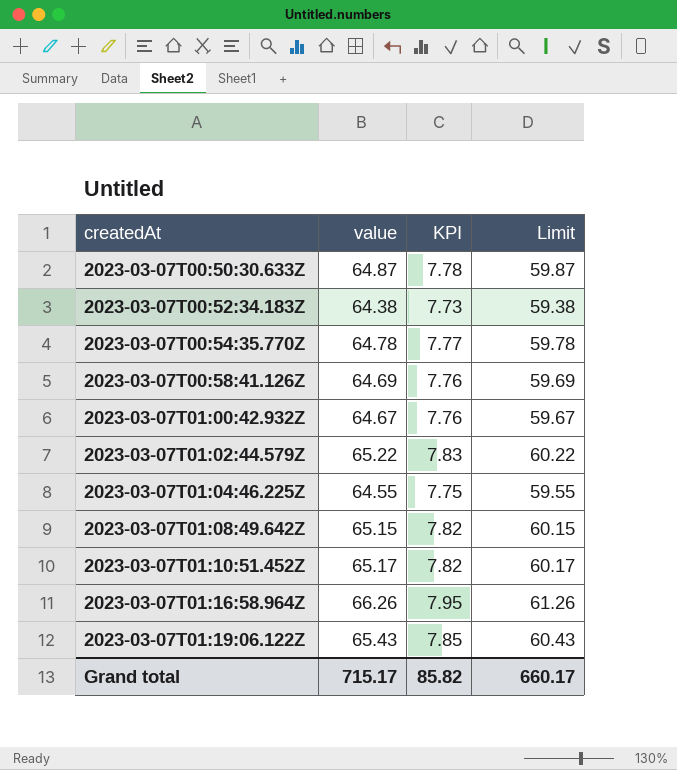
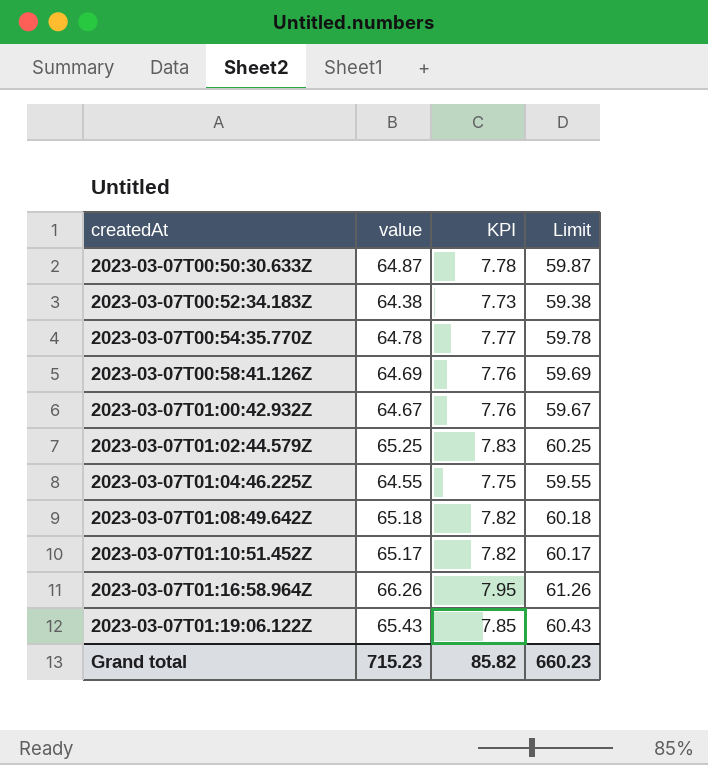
2023-03-07T01:02:44.579Z | value: 65.22 -> 65.25
2023-03-07T01:02:44.579Z | Limit: 60.22 -> 60.25
2023-03-07T01:08:49.642Z | value: 65.15 -> 65.18
2023-03-07T01:08:49.642Z | Limit: 60.15 -> 60.18
Grand total | value: 715.17 -> 715.23
Grand total | Limit: 660.17 -> 660.23

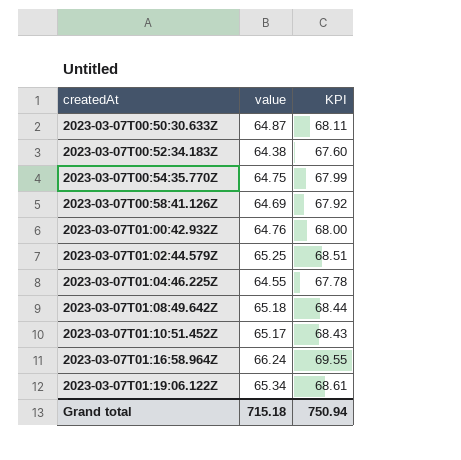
column Limit | formula: [value] - 5 -> none
column KPI | formula: [value] * 0.12 -> [value] * 1.05
2023-03-07T00:54:35.770Z | value: 64.78 -> 64.75
2023-03-07T01:00:42.932Z | value: 64.67 -> 64.76
2023-03-07T01:16:58.964Z | value: 66.26 -> 66.24
2023-03-07T01:19:06.122Z | value: 65.43 -> 65.34
Grand total | value: 715.23 -> 715.18
Grand total | KPI: 85.82 -> 750.94

